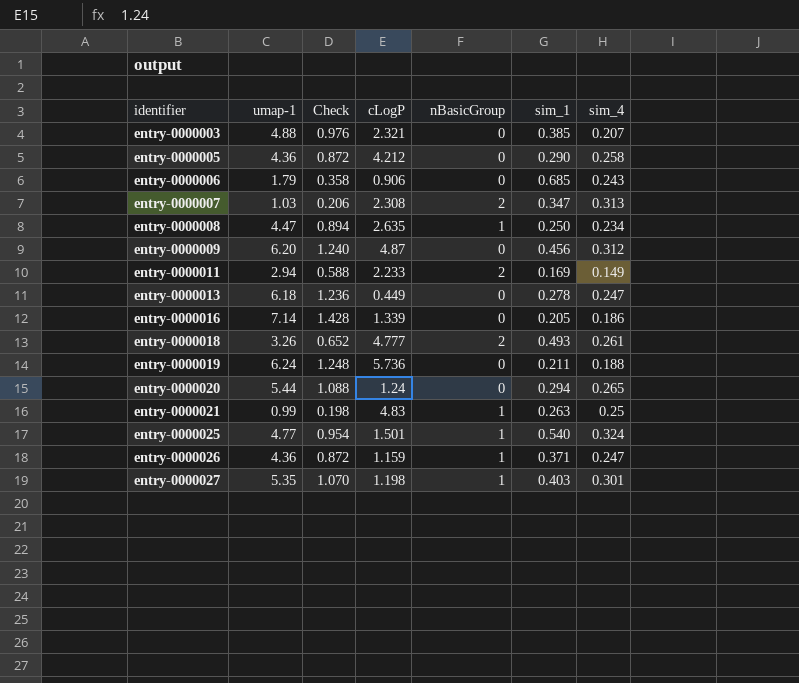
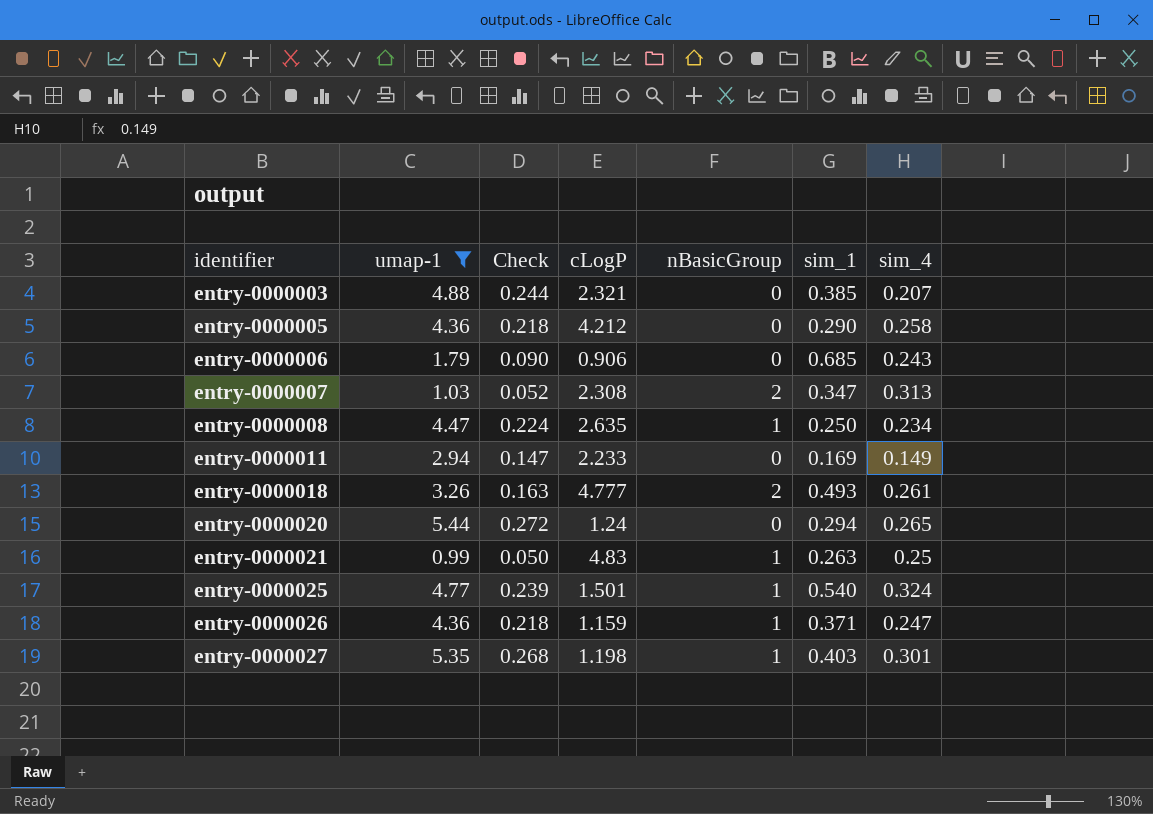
filter: none -> umap-1 <= 5.44
column Check | formula: [umap-1] * 0.2 -> [umap-1] * 0.05
entry-0000011 | nBasicGroup: 2 -> 0

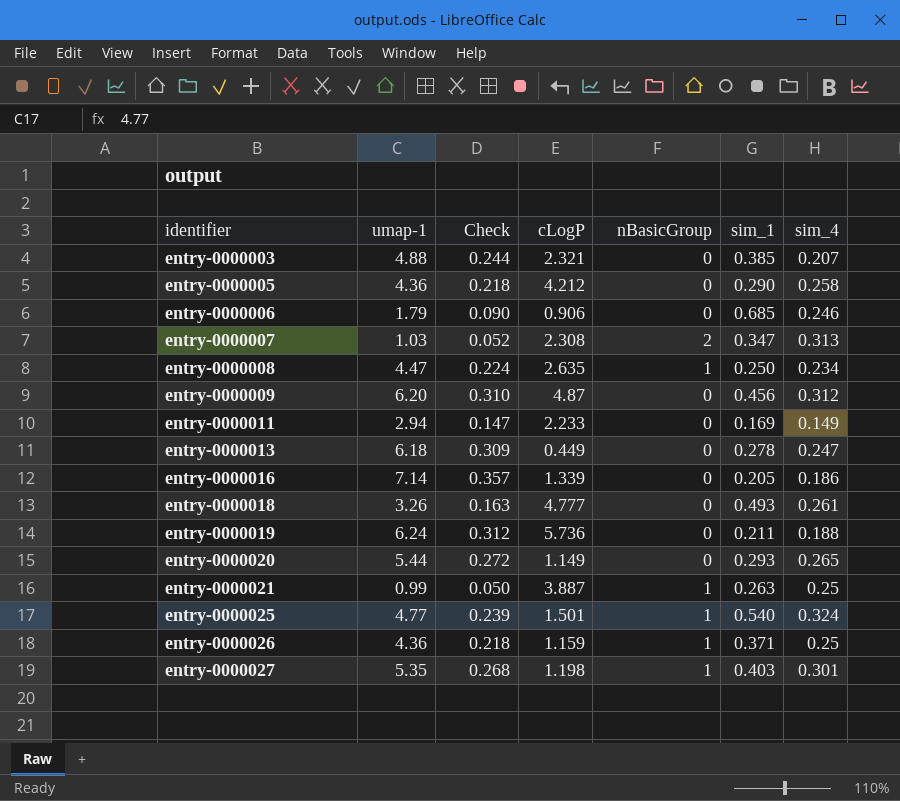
filter: umap-1 <= 5.44 -> none
entry-0000006 | sim_4: 0.243 -> 0.246
entry-0000018 | nBasicGroup: 2 -> 0
entry-0000020 | cLogP: 1.24 -> 1.149
entry-0000020 | sim_1: 0.294 -> 0.293
entry-0000021 | cLogP: 4.83 -> 3.887
entry-0000026 | sim_4: 0.247 -> 0.25

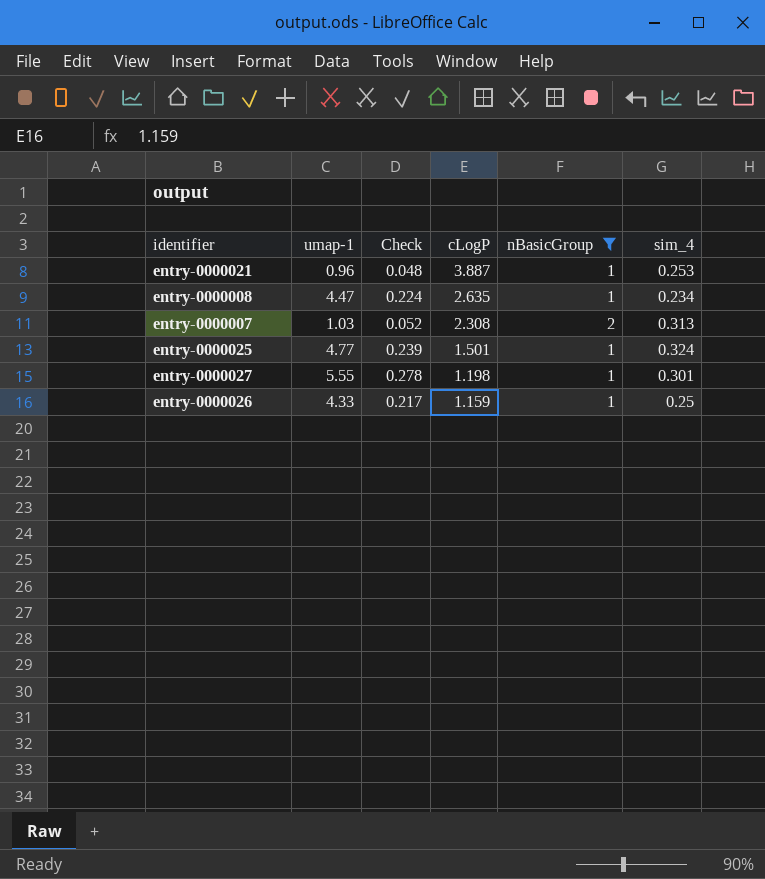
filter: none -> nBasicGroup != 0
row order: identifier ascending -> cLogP descending
column sim_1 | position: 6 -> none
entry-0000021 | umap-1: 0.99 -> 0.96
entry-0000021 | Check: 0.050 -> 0.048
entry-0000021 | sim_4: 0.25 -> 0.253
entry-0000027 | umap-1: 5.35 -> 5.55
entry-0000027 | Check: 0.268 -> 0.278
entry-0000026 | umap-1: 4.36 -> 4.33
entry-0000026 | Check: 0.218 -> 0.217

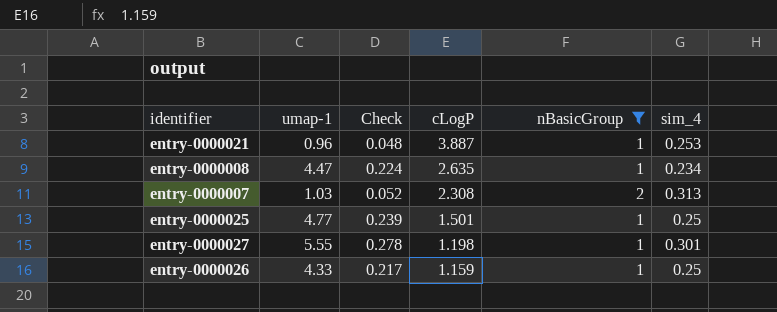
entry-0000025 | sim_4: 0.324 -> 0.25

